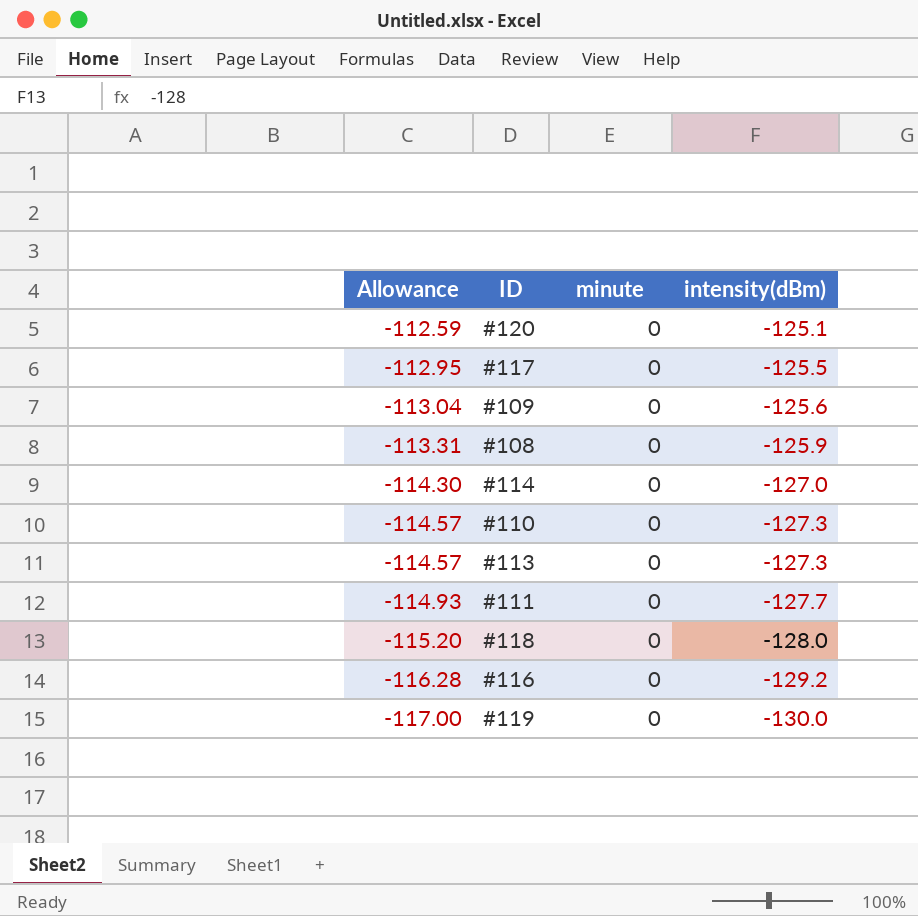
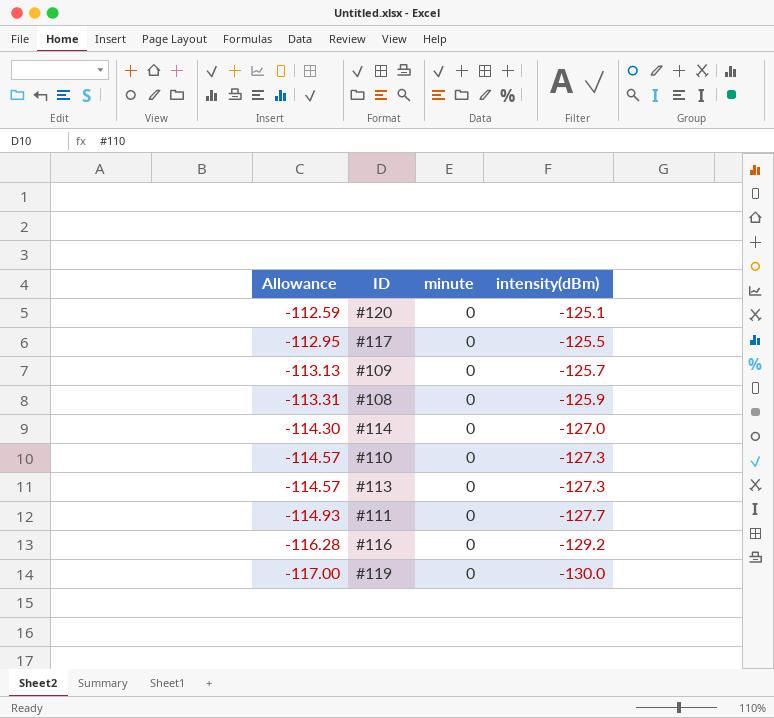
row #118: -115.20 | 0 | -128.0 -> none
#109 | Allowance: -113.04 -> -113.13
#109 | intensity(dBm): -125.6 -> -125.7

